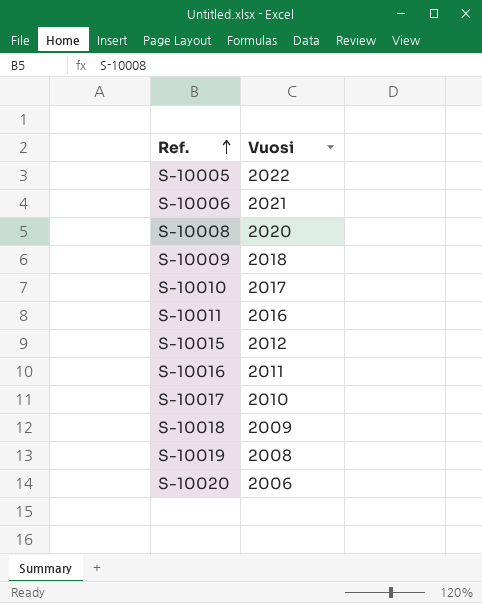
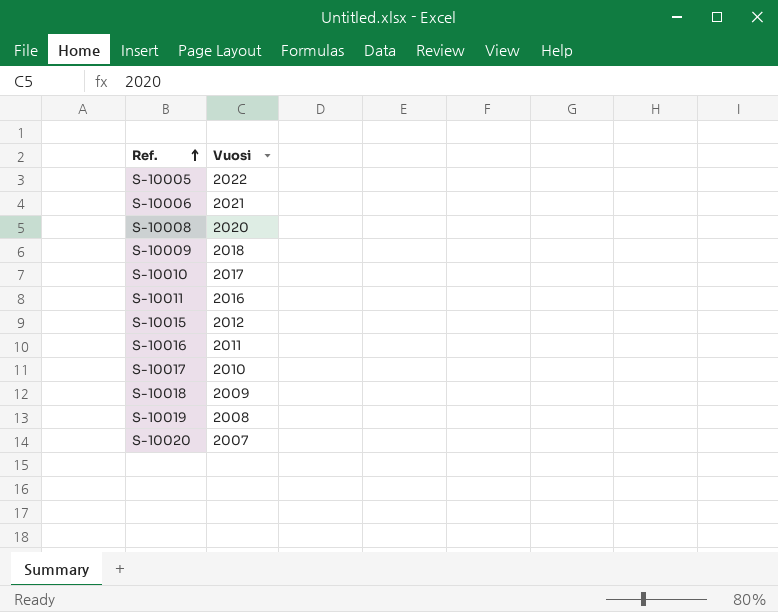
S-10020 | Vuosi: 2006 -> 2007

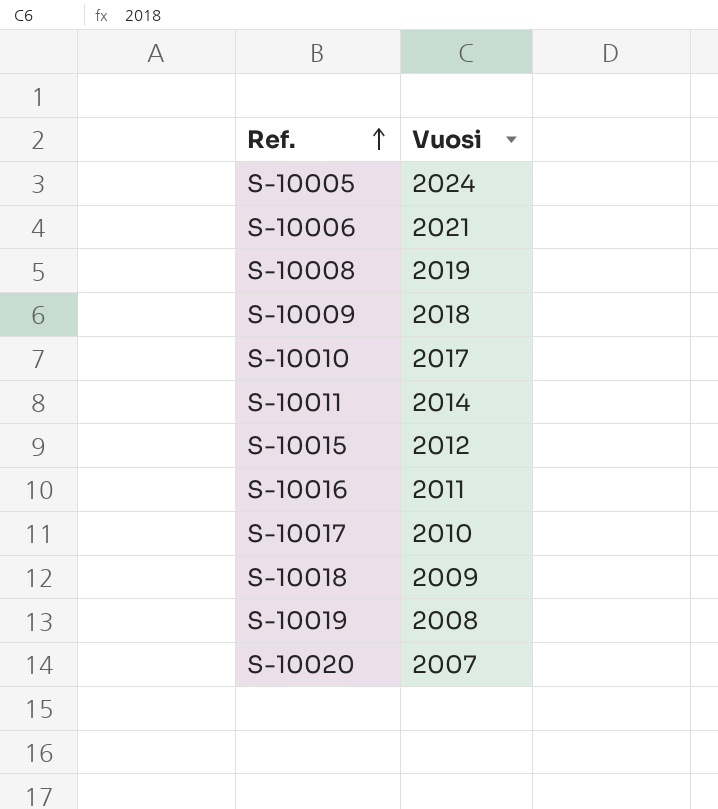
S-10005 | Vuosi: 2022 -> 2024
S-10008 | Vuosi: 2020 -> 2019
S-10011 | Vuosi: 2016 -> 2014

